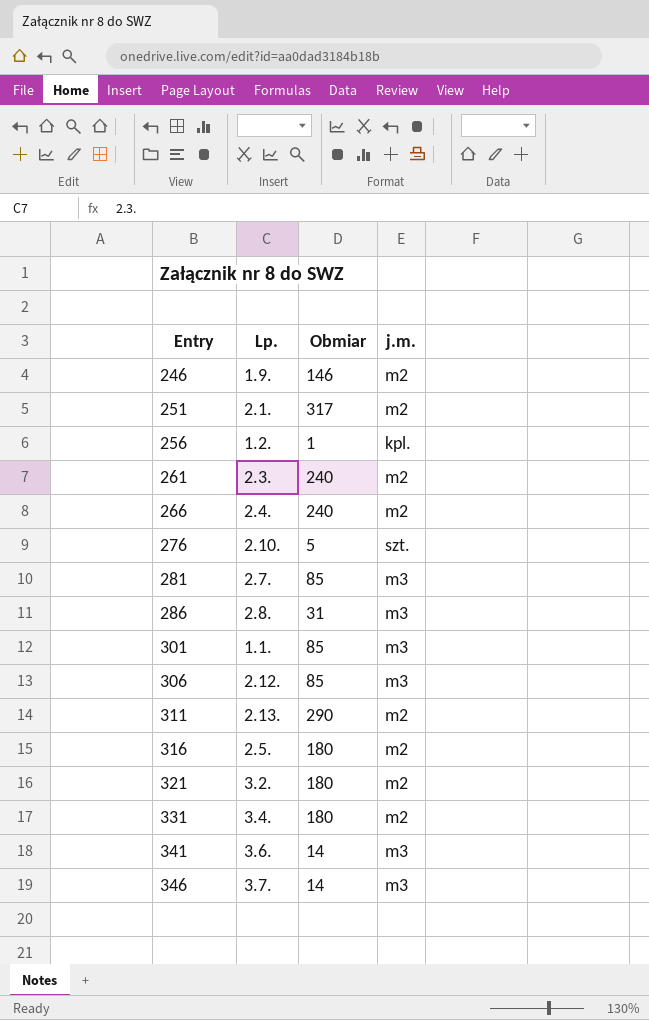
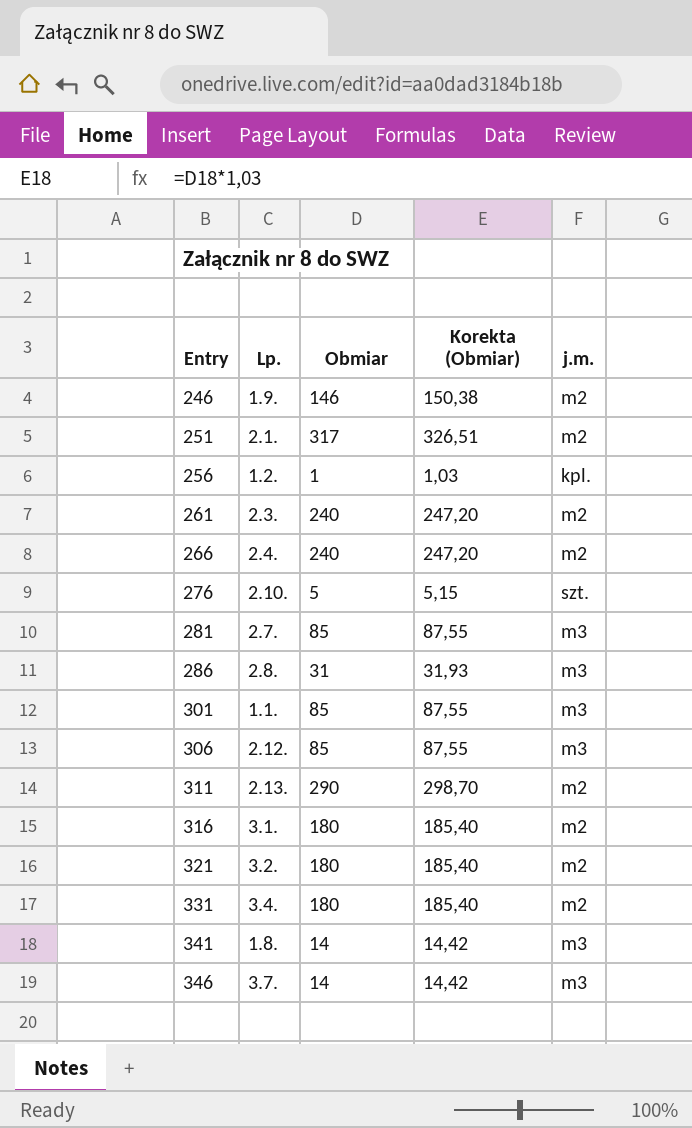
column Korekta (Obmiar) | formula: none -> [Obmiar] * 1,03
316 | Lp.: 2.5. -> 3.1.
341 | Lp.: 3.6. -> 1.8.

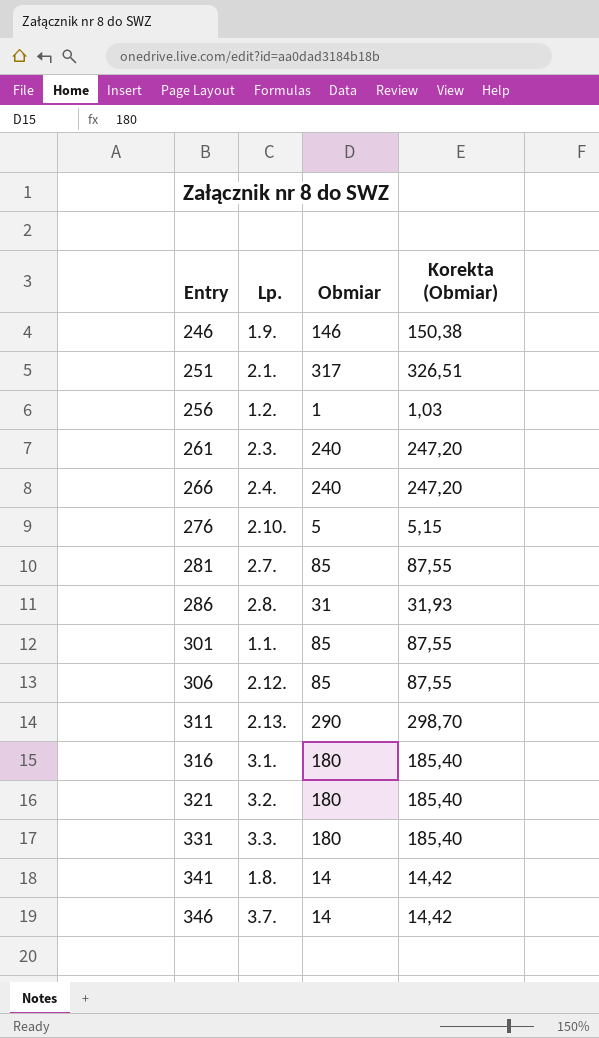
column j.m. | position: 5 -> none
331 | Lp.: 3.4. -> 3.3.

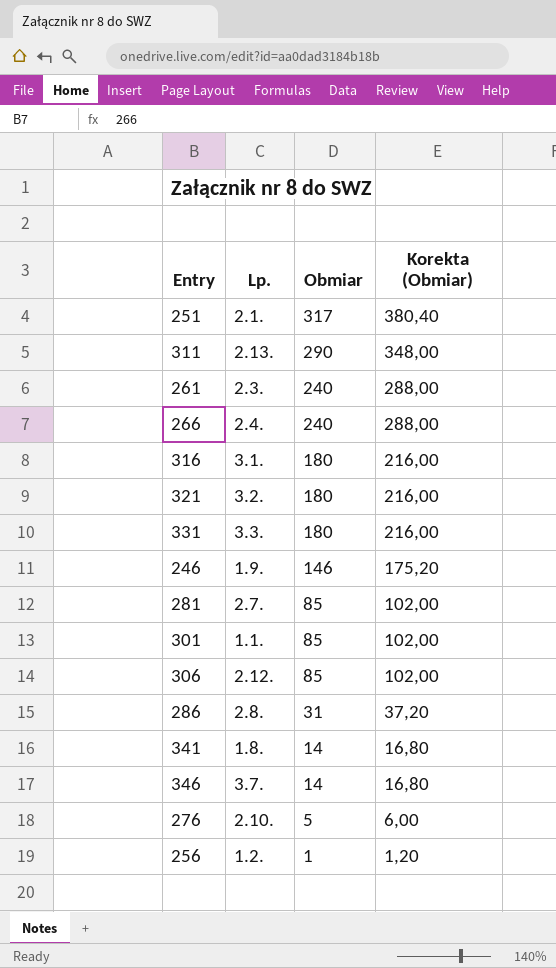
row order: Entry ascending -> Obmiar descending
column Korekta (Obmiar) | formula: [Obmiar] * 1,03 -> [Obmiar] * 1,2

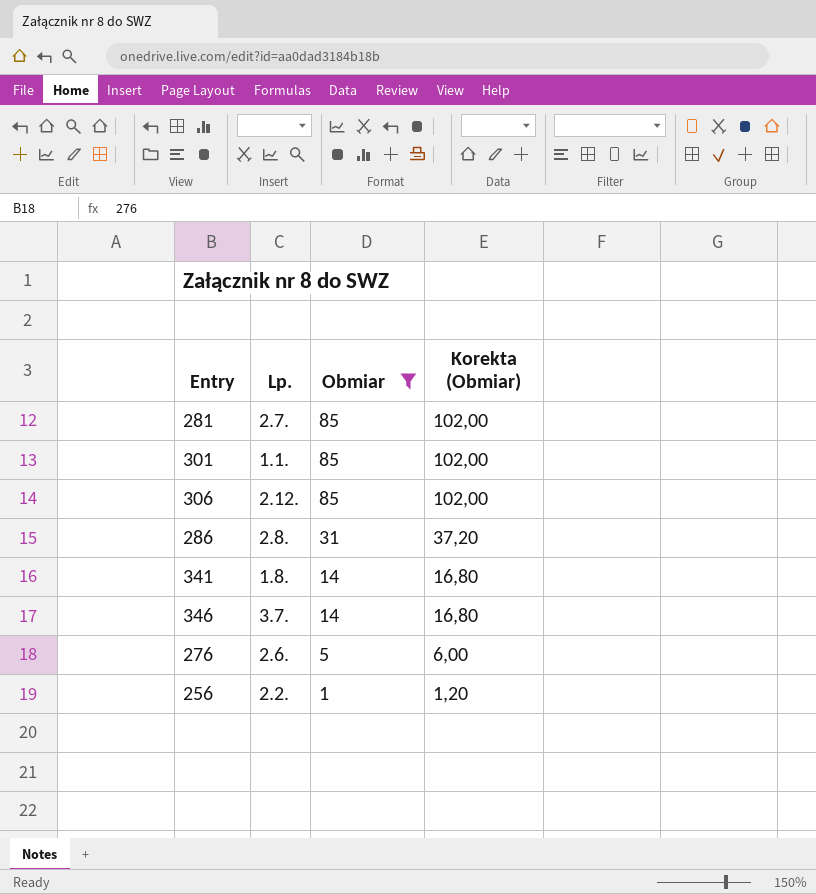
filter: none -> Obmiar <= 85
276 | Lp.: 2.10. -> 2.6.
256 | Lp.: 1.2. -> 2.2.

